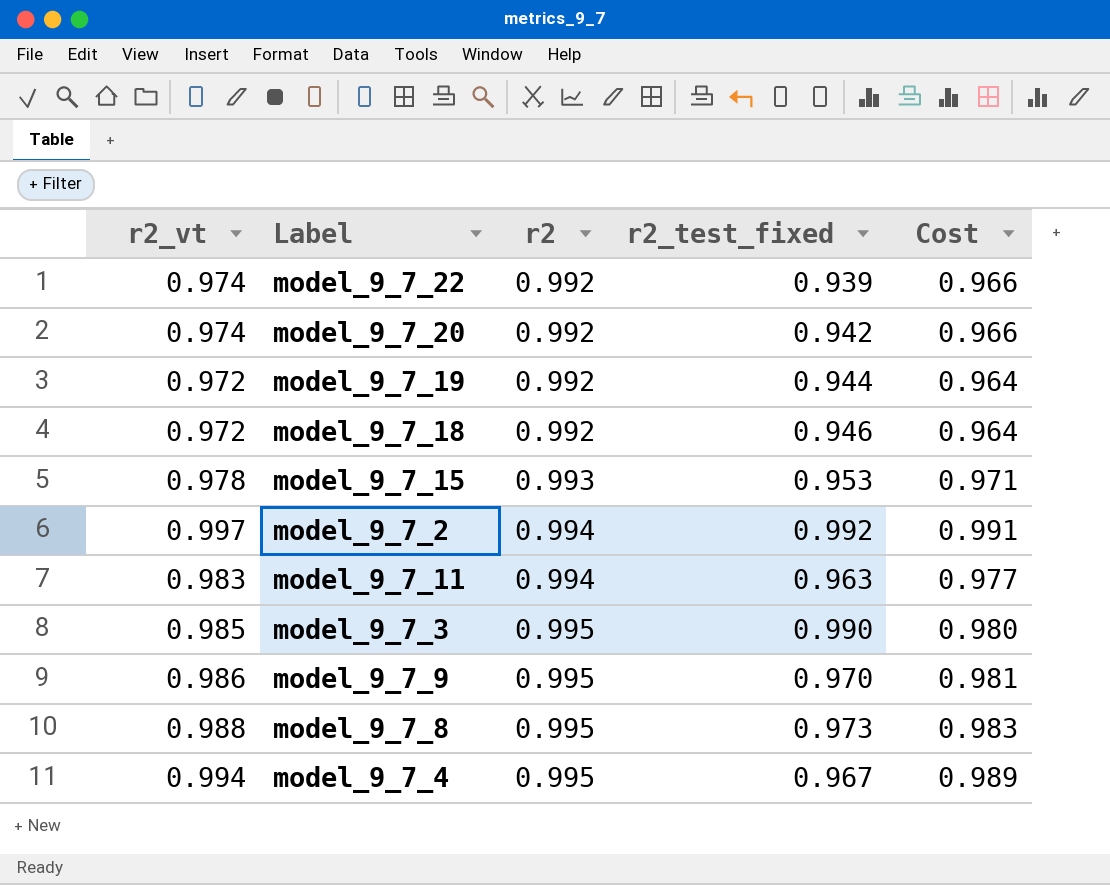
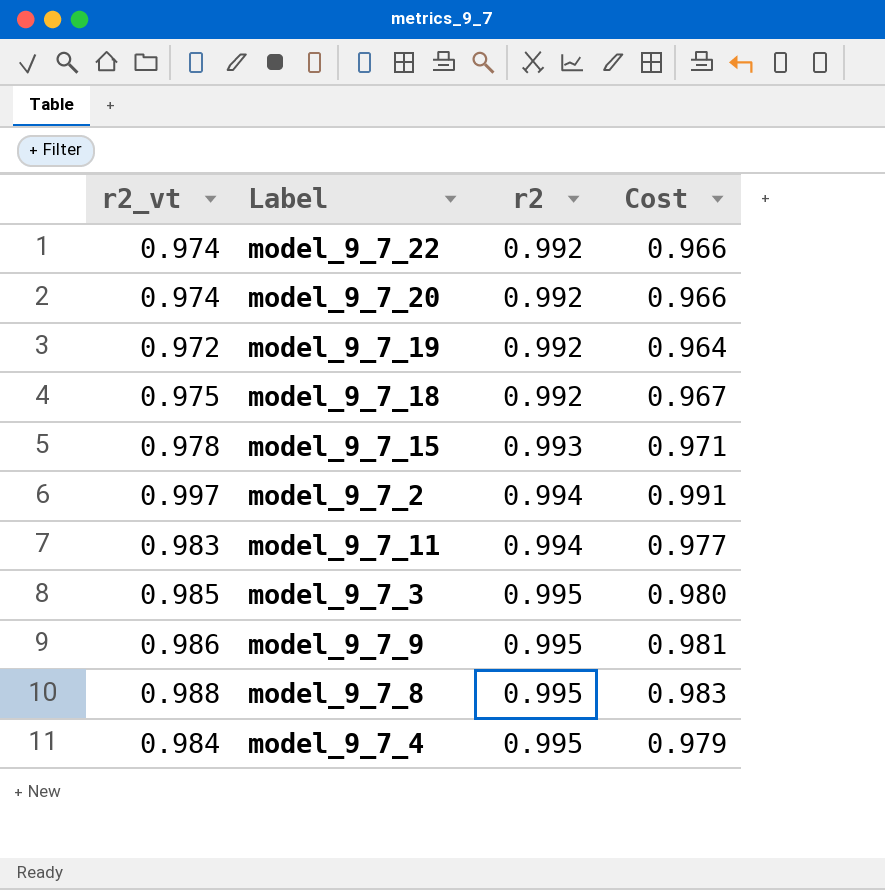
column r2_test_fixed | position: 4 -> none
model_9_7_18 | r2_vt: 0.972 -> 0.975
model_9_7_18 | Cost: 0.964 -> 0.967
model_9_7_4 | r2_vt: 0.994 -> 0.984
model_9_7_4 | Cost: 0.989 -> 0.979

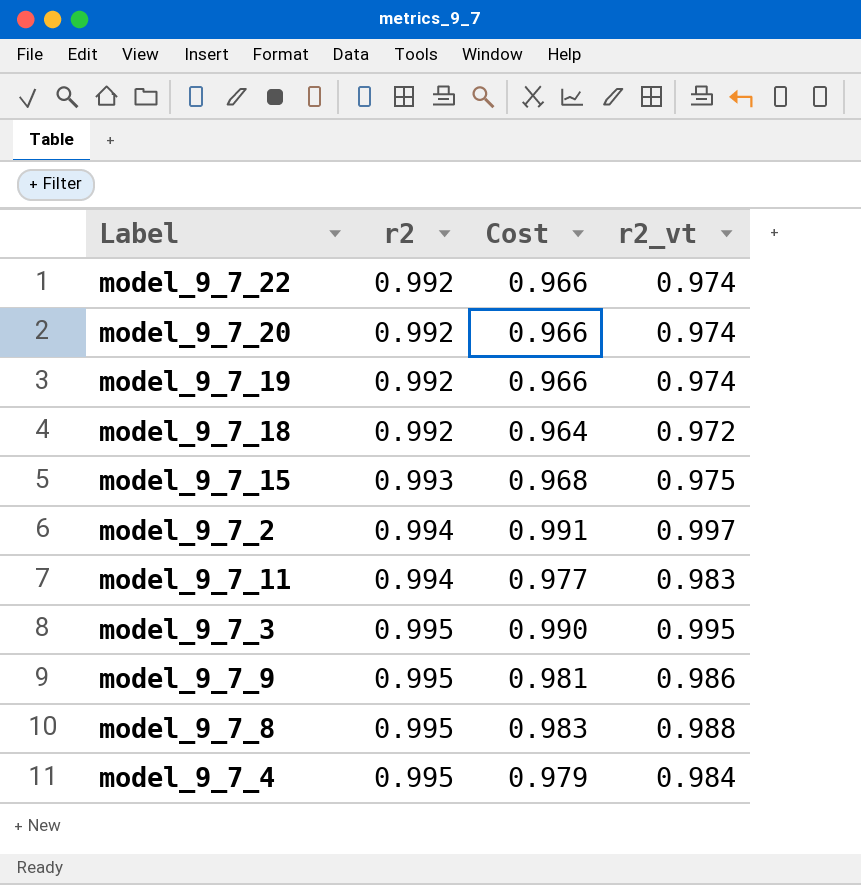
column r2_vt | position: 1 -> 4
model_9_7_19 | Cost: 0.964 -> 0.966
model_9_7_19 | r2_vt: 0.972 -> 0.974
model_9_7_18 | Cost: 0.967 -> 0.964
model_9_7_18 | r2_vt: 0.975 -> 0.972
model_9_7_15 | Cost: 0.971 -> 0.968
model_9_7_15 | r2_vt: 0.978 -> 0.975
model_9_7_3 | Cost: 0.980 -> 0.990
model_9_7_3 | r2_vt: 0.985 -> 0.995

